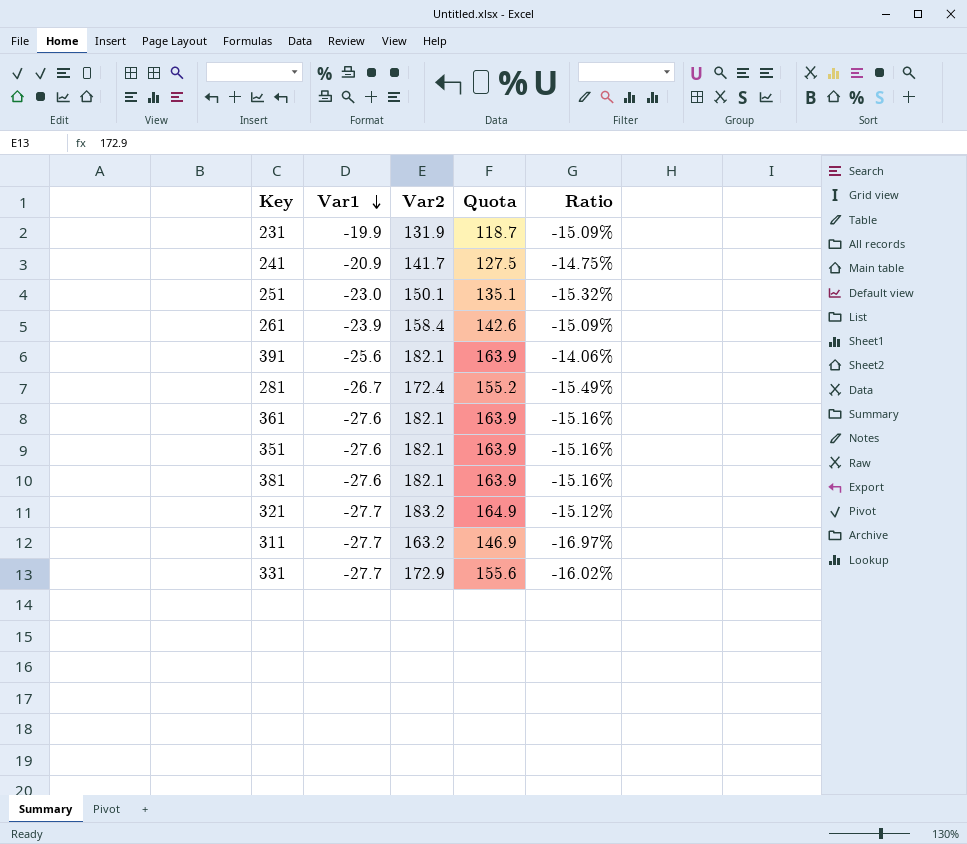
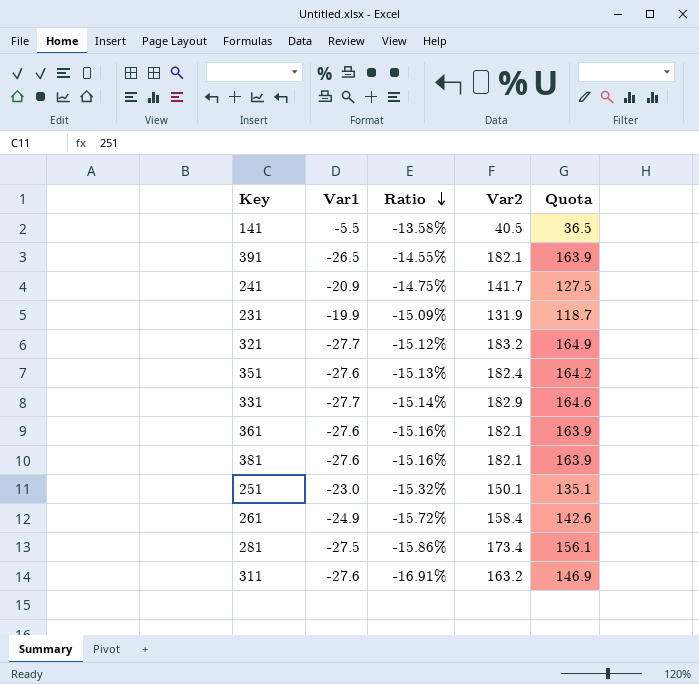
row order: Var1 descending -> Ratio descending
column Ratio | position: 5 -> 3
row 141: none -> -5.5 | -13.58% | 40.5 | 36.5
391 | Var1: -25.6 -> -26.5
391 | Ratio: -14.06% -> -14.55%
351 | Ratio: -15.16% -> -15.13%
351 | Var2: 182.1 -> 182.4
351 | Quota: 163.9 -> 164.2
331 | Ratio: -16.02% -> -15.14%
331 | Var2: 172.9 -> 182.9
331 | Quota: 155.6 -> 164.6
261 | Var1: -23.9 -> -24.9
261 | Ratio: -15.09% -> -15.72%
281 | Var1: -26.7 -> -27.5
281 | Ratio: -15.49% -> -15.86%
281 | Var2: 172.4 -> 173.4
281 | Quota: 155.2 -> 156.1
311 | Var1: -27.7 -> -27.6
311 | Ratio: -16.97% -> -16.91%

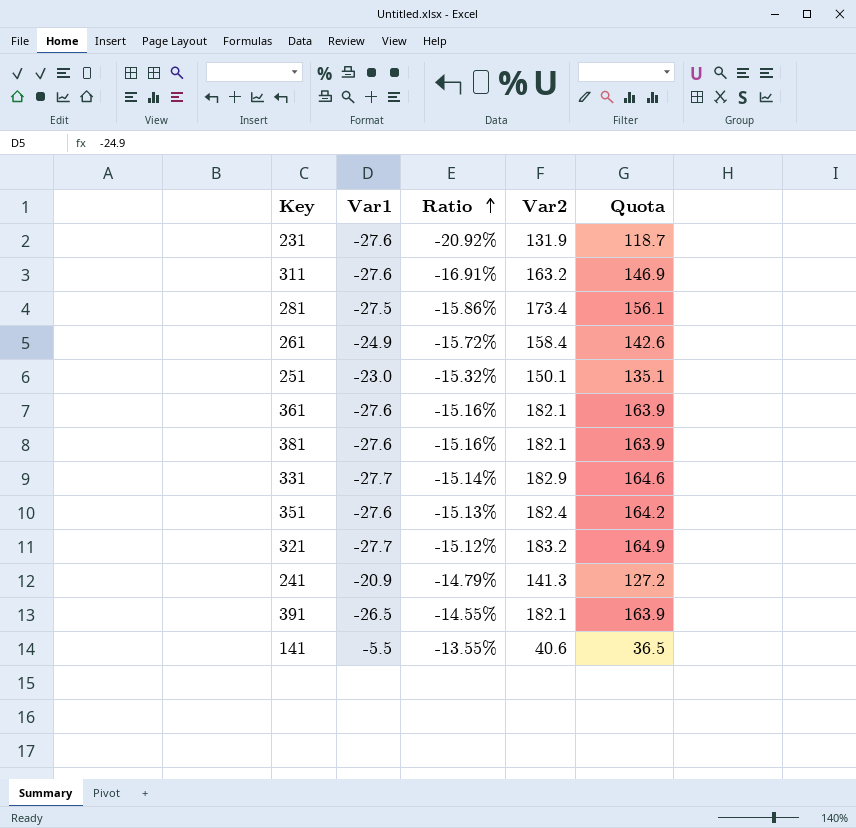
row order: Ratio descending -> Ratio ascending
231 | Var1: -19.9 -> -27.6
231 | Ratio: -15.09% -> -20.92%
241 | Ratio: -14.75% -> -14.79%
241 | Var2: 141.7 -> 141.3
241 | Quota: 127.5 -> 127.2
141 | Ratio: -13.58% -> -13.55%
141 | Var2: 40.5 -> 40.6

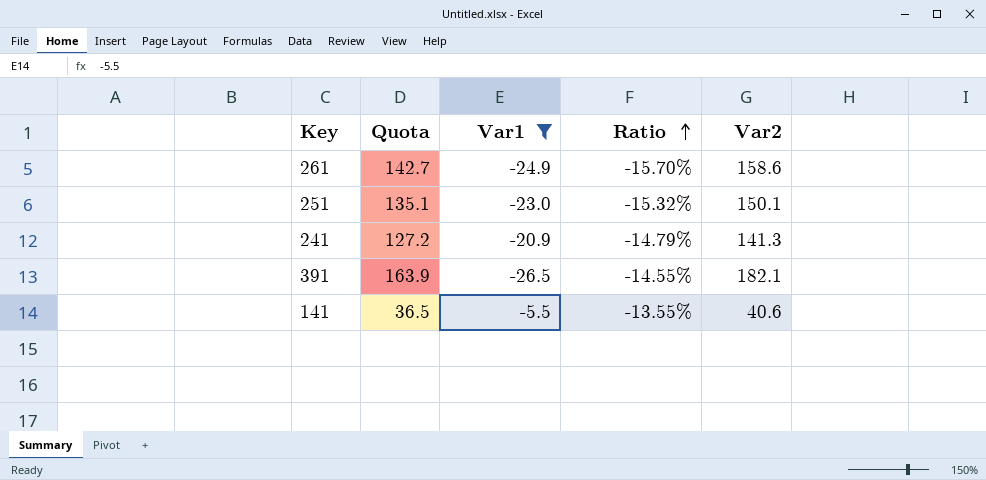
filter: none -> Var1 >= -26.5
column Quota | position: 5 -> 2
261 | Quota: 142.6 -> 142.7
261 | Ratio: -15.72% -> -15.70%
261 | Var2: 158.4 -> 158.6

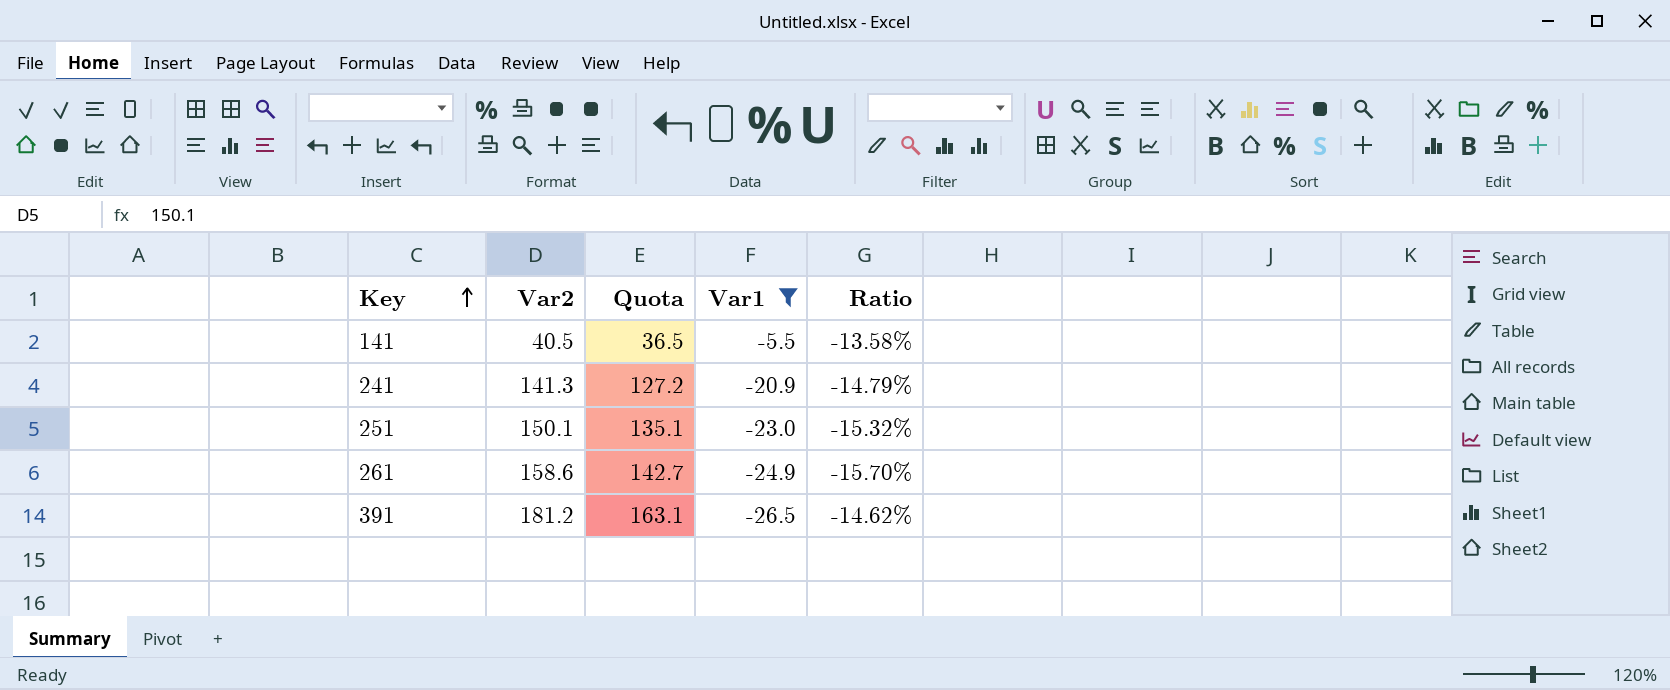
row order: Ratio ascending -> Key ascending
column Var2 | position: 5 -> 2
141 | Var2: 40.6 -> 40.5
141 | Ratio: -13.55% -> -13.58%
391 | Var2: 182.1 -> 181.2
391 | Quota: 163.9 -> 163.1
391 | Ratio: -14.55% -> -14.62%

